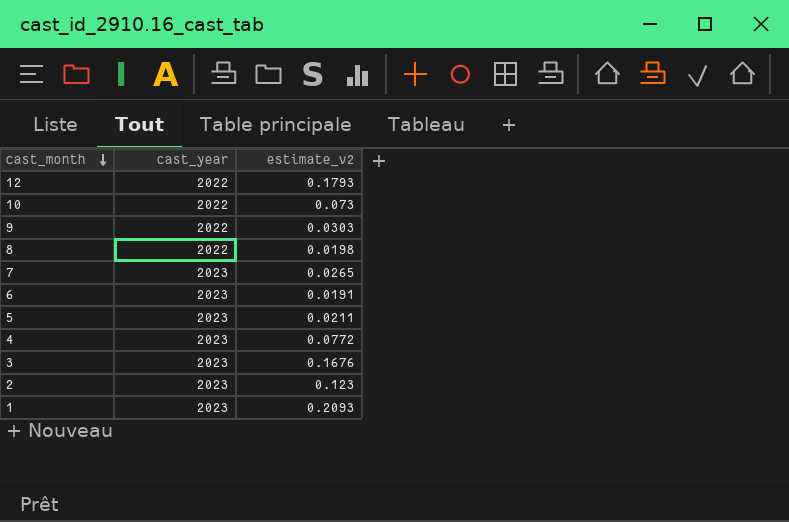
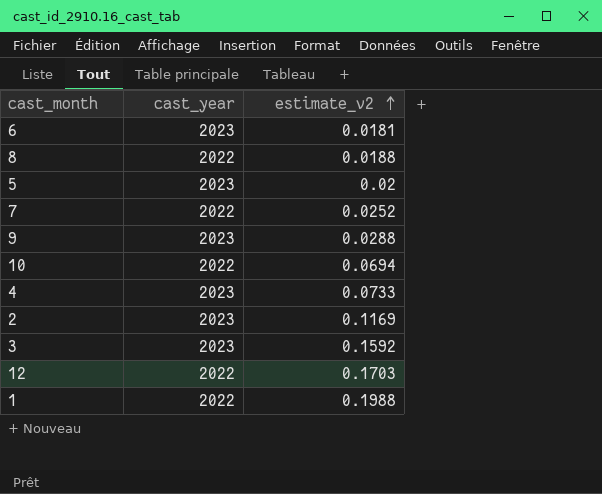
row order: cast_month descending -> estimate_v2 ascending
6 | estimate_v2: 0.0191 -> 0.0181
8 | estimate_v2: 0.0198 -> 0.0188
5 | estimate_v2: 0.0211 -> 0.02
7 | cast_year: 2023 -> 2022
7 | estimate_v2: 0.0265 -> 0.0252
9 | cast_year: 2022 -> 2023
9 | estimate_v2: 0.0303 -> 0.0288
10 | estimate_v2: 0.073 -> 0.0694
4 | estimate_v2: 0.0772 -> 0.0733
2 | estimate_v2: 0.123 -> 0.1169
3 | estimate_v2: 0.1676 -> 0.1592
12 | estimate_v2: 0.1793 -> 0.1703
1 | cast_year: 2023 -> 2022
1 | estimate_v2: 0.2093 -> 0.1988

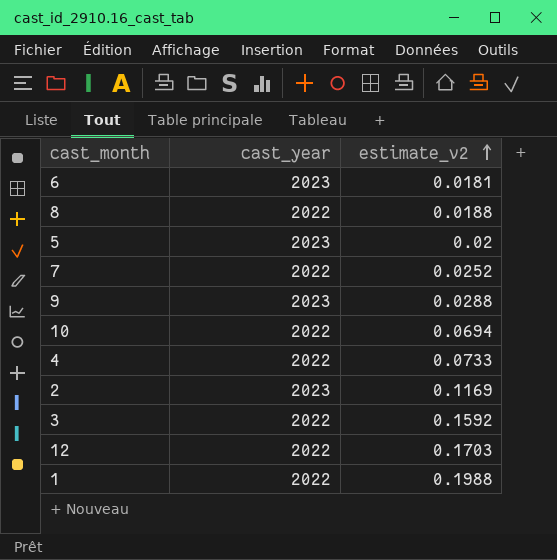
4 | cast_year: 2023 -> 2022
3 | cast_year: 2023 -> 2022

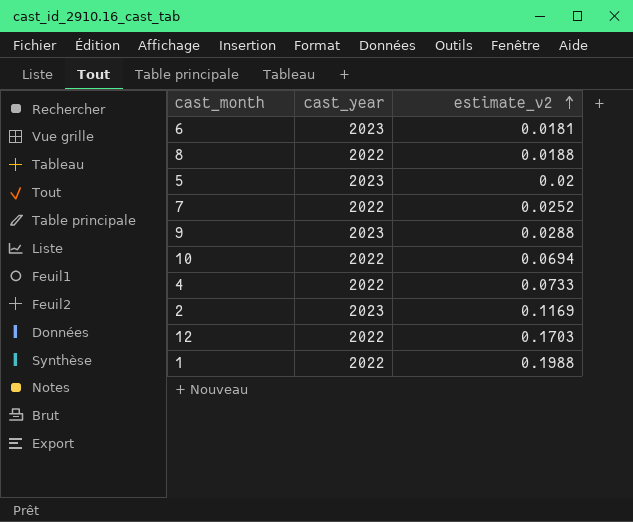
row 3: 2022 | 0.1592 -> none

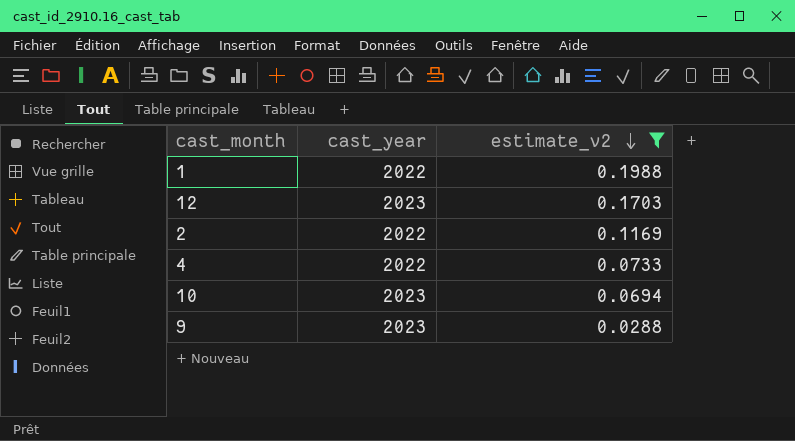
filter: none -> estimate_v2 >= 0.0288
row order: estimate_v2 ascending -> estimate_v2 descending
12 | cast_year: 2022 -> 2023
2 | cast_year: 2023 -> 2022
10 | cast_year: 2022 -> 2023

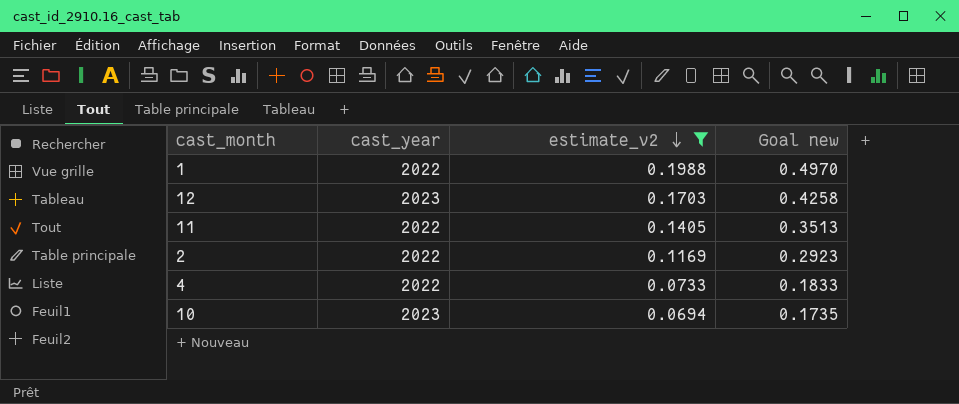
column Goal new | formula: none -> [estimate_v2] * 2.5
row 9: 2023 | 0.0288 -> none
row 11: none -> 2022 | 0.1405 | 0.3513

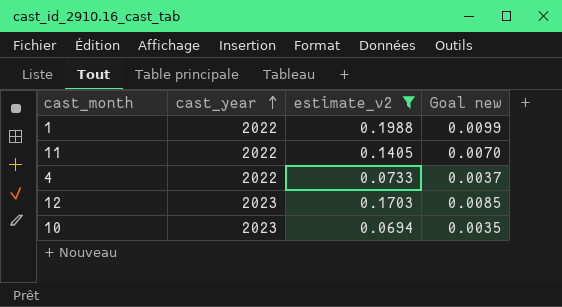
row order: estimate_v2 descending -> cast_year ascending
column Goal new | formula: [estimate_v2] * 2.5 -> [estimate_v2] * 0.05
row 2: 2022 | 0.1169 | 0.2923 -> none

